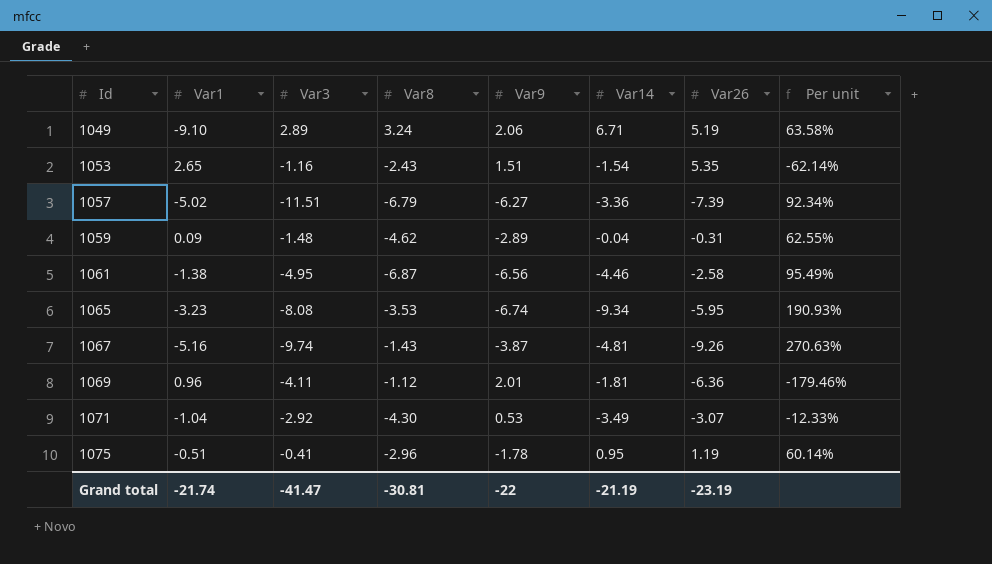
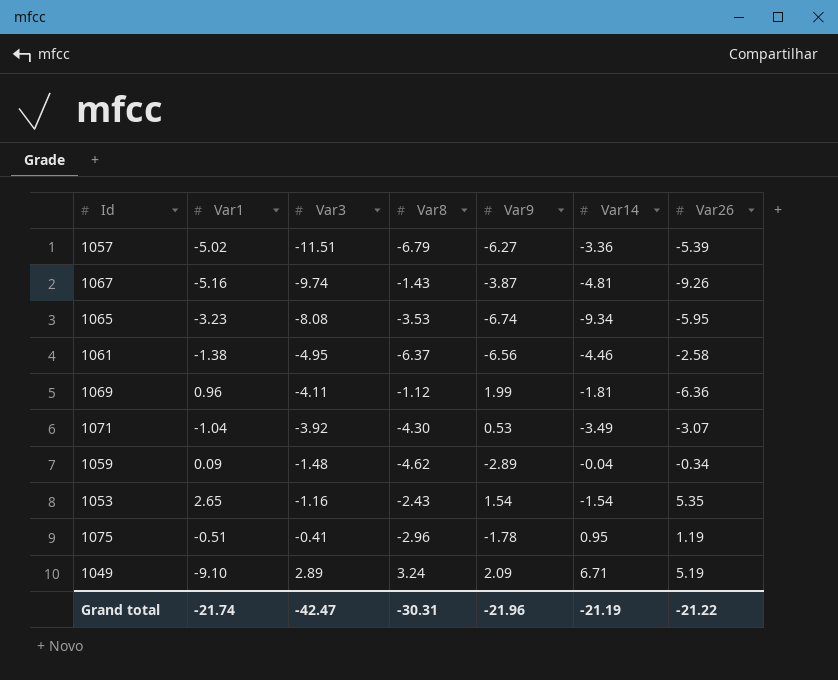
row order: Id ascending -> Var3 ascending
column Per unit | formula: [Var9] / [Var8] -> none
1057 | Var26: -7.39 -> -5.39
1061 | Var8: -6.87 -> -6.37
1069 | Var9: 2.01 -> 1.99
1071 | Var3: -2.92 -> -3.92
1059 | Var26: -0.31 -> -0.34
1053 | Var9: 1.51 -> 1.54
1049 | Var9: 2.06 -> 2.09
Grand total | Var3: -41.47 -> -42.47
Grand total | Var8: -30.81 -> -30.31
Grand total | Var9: -22 -> -21.96
Grand total | Var26: -23.19 -> -21.22

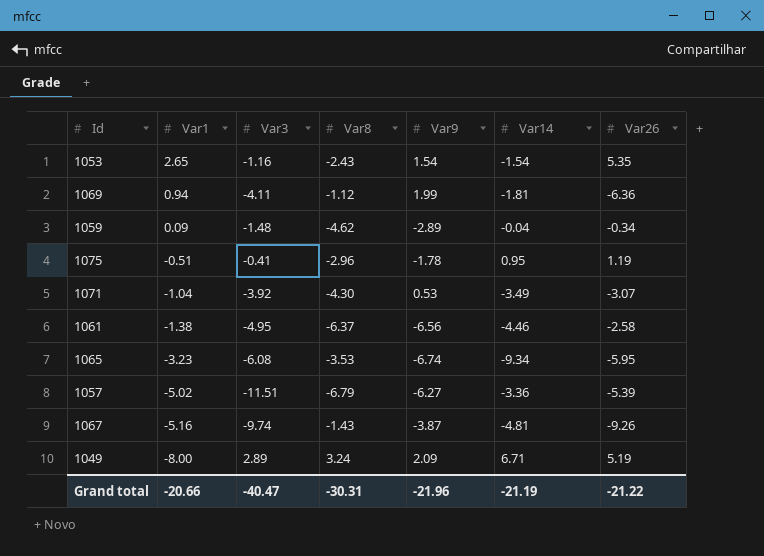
row order: Var3 ascending -> Var1 descending
1069 | Var1: 0.96 -> 0.94
1065 | Var3: -8.08 -> -6.08
1049 | Var1: -9.10 -> -8.00
Grand total | Var1: -21.74 -> -20.66
Grand total | Var3: -42.47 -> -40.47

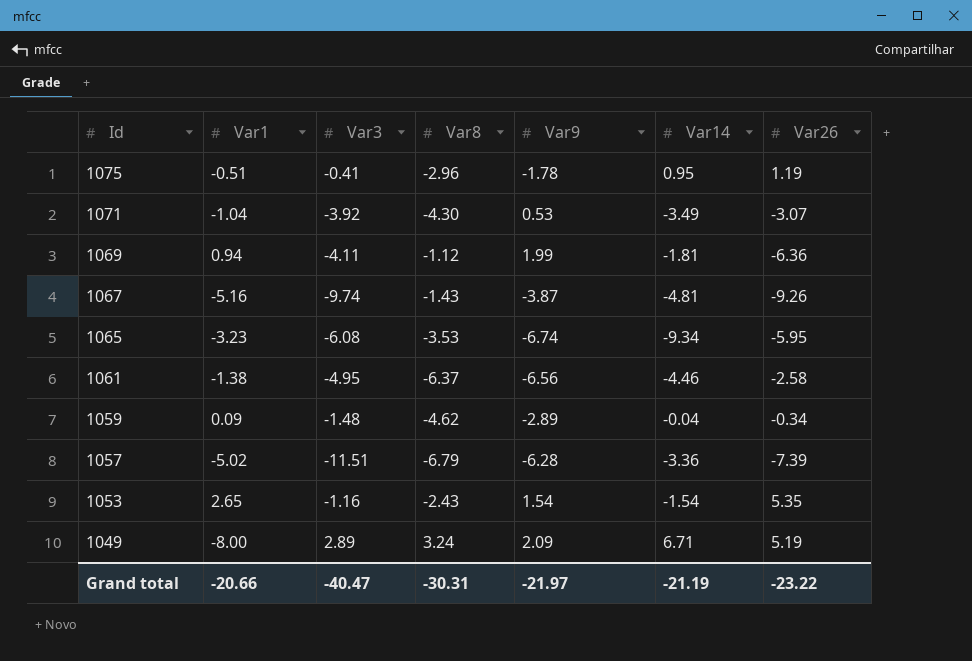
row order: Var1 descending -> Id descending
1057 | Var9: -6.27 -> -6.28
1057 | Var26: -5.39 -> -7.39
Grand total | Var9: -21.96 -> -21.97
Grand total | Var26: -21.22 -> -23.22

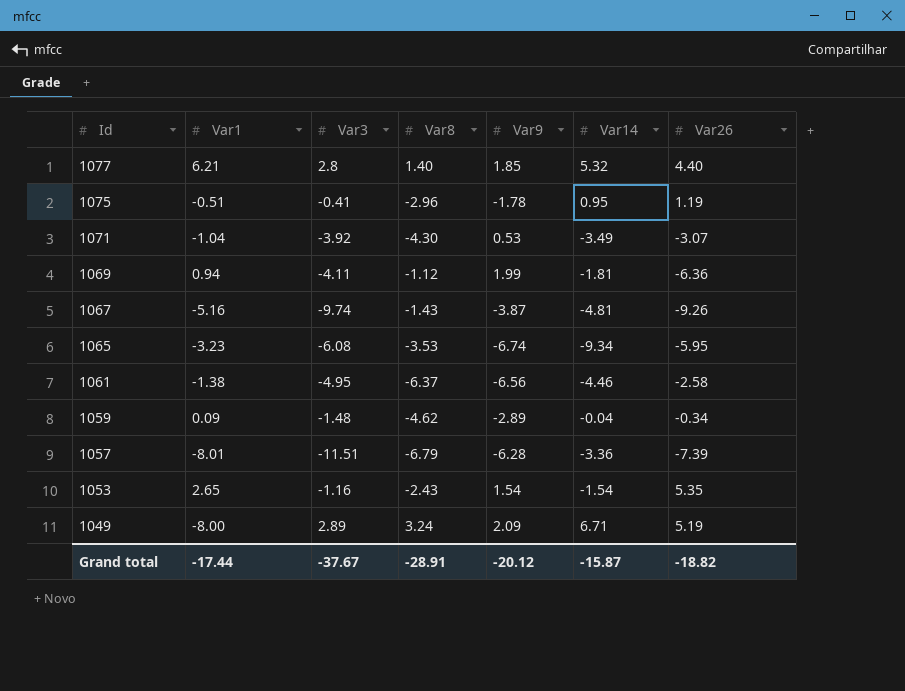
row 1077: none -> 6.21 | 2.8 | 1.40 | 1.85 | 5.32 | 4.40
1057 | Var1: -5.02 -> -8.01
Grand total | Var1: -20.66 -> -17.44
Grand total | Var3: -40.47 -> -37.67
Grand total | Var8: -30.31 -> -28.91
Grand total | Var9: -21.97 -> -20.12
Grand total | Var14: -21.19 -> -15.87
Grand total | Var26: -23.22 -> -18.82

